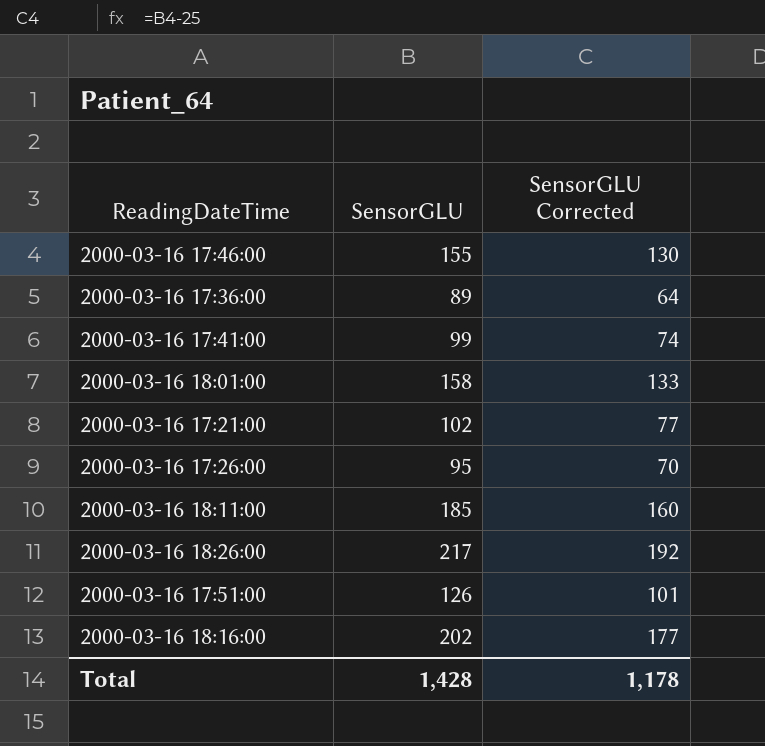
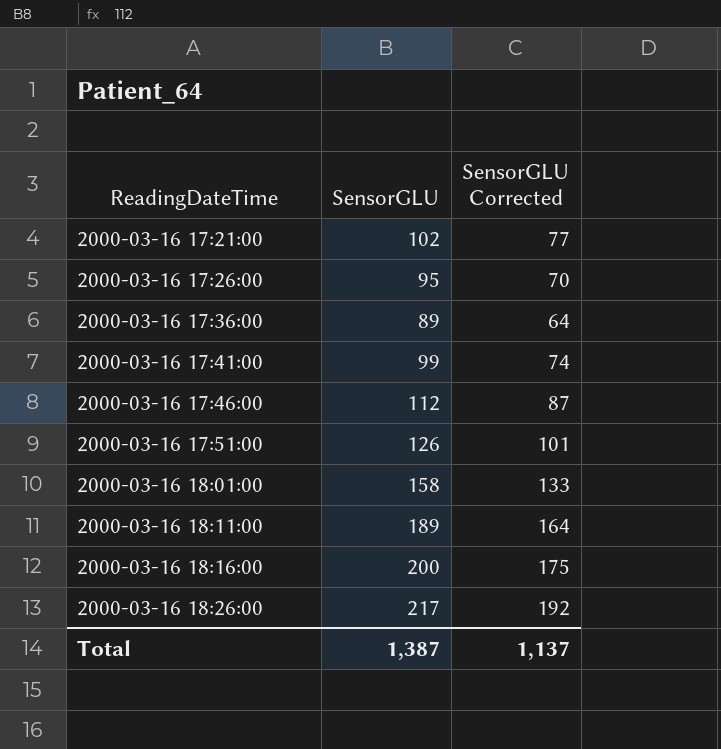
row order: none -> ReadingDateTime ascending
2000-03-16 17:46:00 | SensorGLU: 155 -> 112
2000-03-16 17:46:00 | SensorGLU Corrected: 130 -> 87
2000-03-16 18:11:00 | SensorGLU: 185 -> 189
2000-03-16 18:11:00 | SensorGLU Corrected: 160 -> 164
2000-03-16 18:16:00 | SensorGLU: 202 -> 200
2000-03-16 18:16:00 | SensorGLU Corrected: 177 -> 175
Total | SensorGLU: 1,428 -> 1,387
Total | SensorGLU Corrected: 1,178 -> 1,137

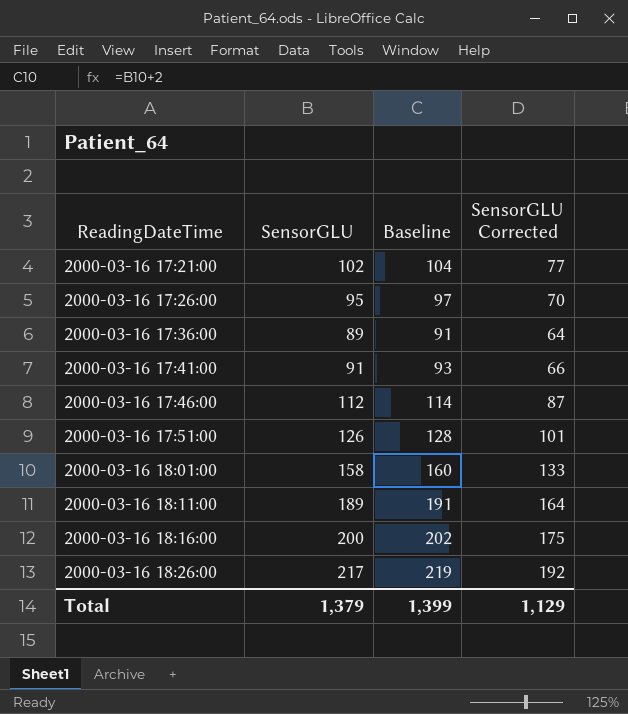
column Baseline | formula: none -> [SensorGLU] + 2
2000-03-16 17:41:00 | SensorGLU: 99 -> 91
2000-03-16 17:41:00 | SensorGLU Corrected: 74 -> 66
Total | SensorGLU: 1,387 -> 1,379
Total | SensorGLU Corrected: 1,137 -> 1,129

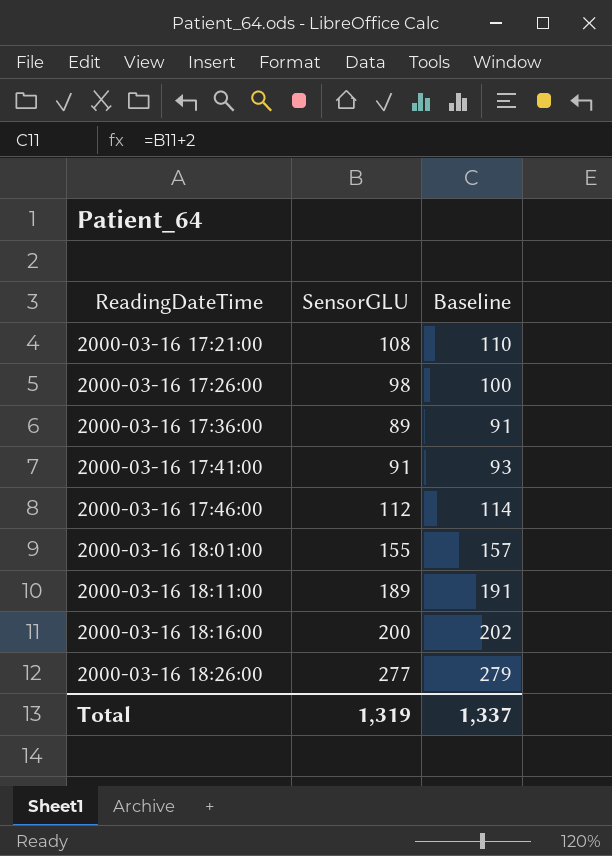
column SensorGLU Corrected | formula: [SensorGLU] - 25 -> none
row 2000-03-16 17:51:00: 126 | 128 | 101 -> none
2000-03-16 17:21:00 | SensorGLU: 102 -> 108
2000-03-16 17:21:00 | Baseline: 104 -> 110
2000-03-16 17:26:00 | SensorGLU: 95 -> 98
2000-03-16 17:26:00 | Baseline: 97 -> 100
2000-03-16 18:01:00 | SensorGLU: 158 -> 155
2000-03-16 18:01:00 | Baseline: 160 -> 157
2000-03-16 18:26:00 | SensorGLU: 217 -> 277
2000-03-16 18:26:00 | Baseline: 219 -> 279
Total | SensorGLU: 1,379 -> 1,319
Total | Baseline: 1,399 -> 1,337

